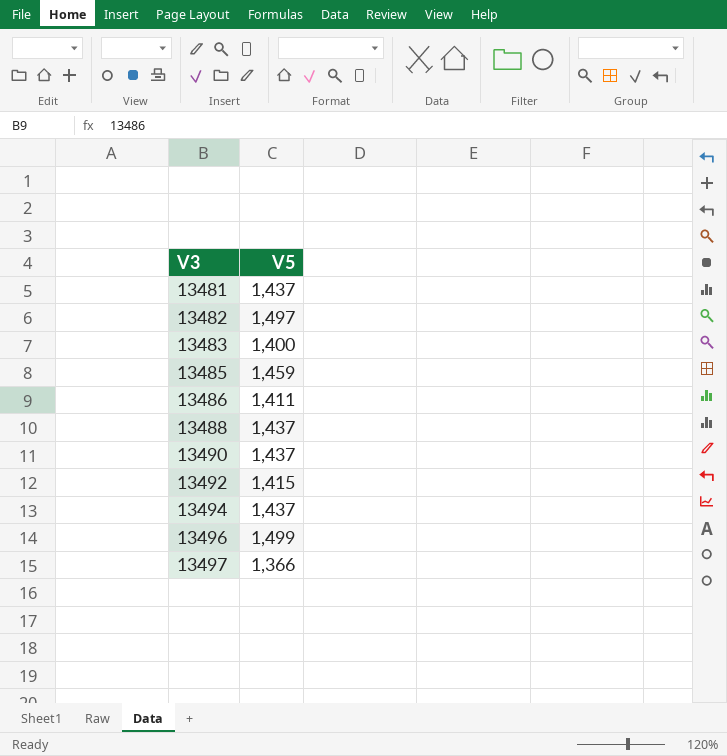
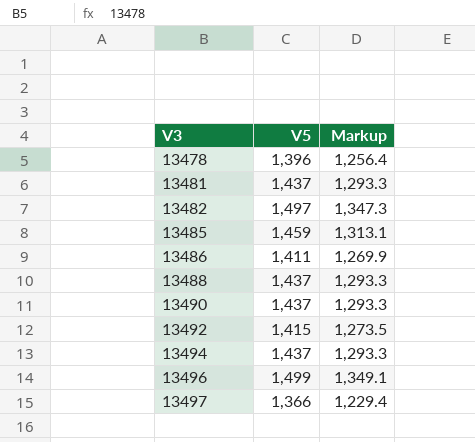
column Markup | formula: none -> [V5] * 0.9
row 13483: 1,400 -> none
row 13478: none -> 1,396 | 1,256.4

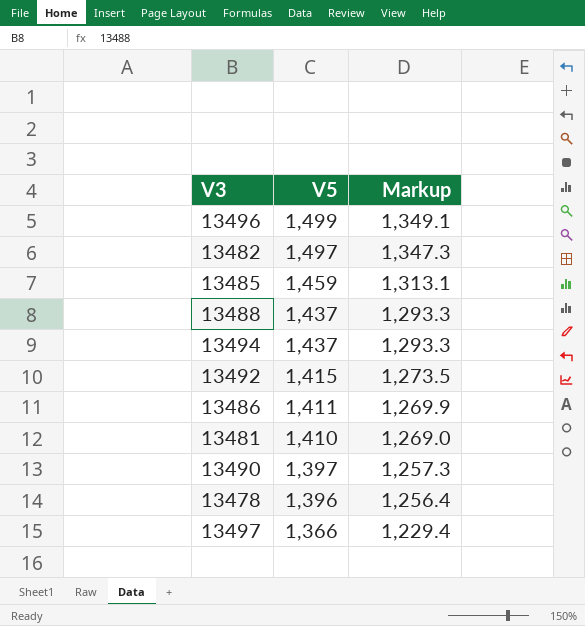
row order: V3 ascending -> V5 descending
13481 | V5: 1,437 -> 1,410
13481 | Markup: 1,293.3 -> 1,269.0
13490 | V5: 1,437 -> 1,397
13490 | Markup: 1,293.3 -> 1,257.3

